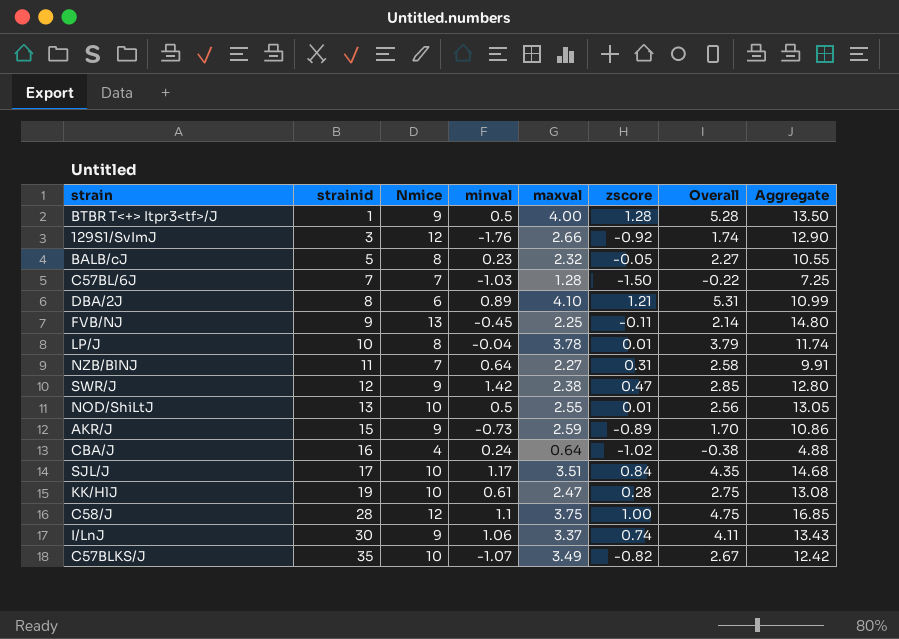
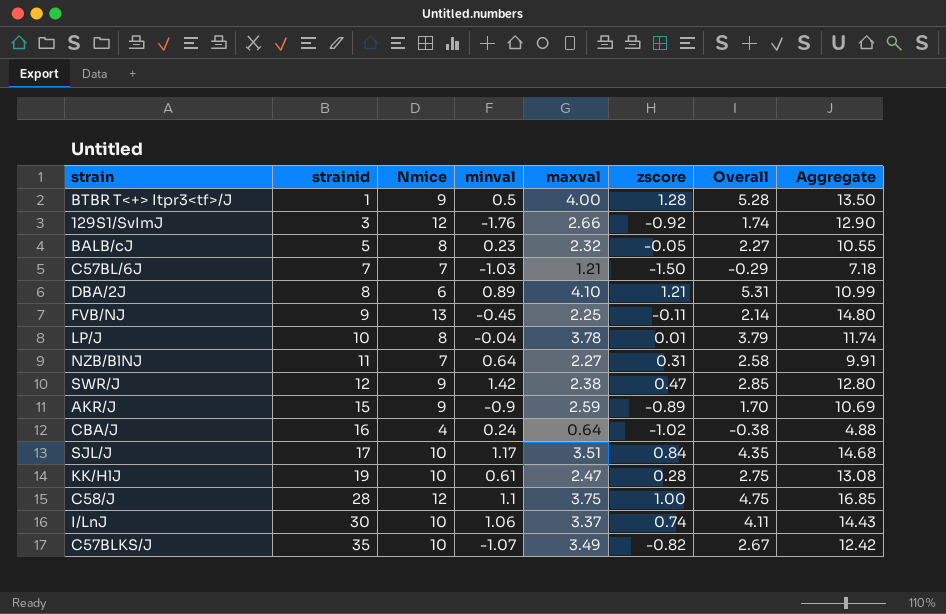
row NOD/ShiLtJ: 13 | 10 | 0.5 | 2.55 | 0.01 | 2.56 | 13.05 -> none
C57BL/6J | maxval: 1.28 -> 1.21
C57BL/6J | Overall: -0.22 -> -0.29
C57BL/6J | Aggregate: 7.25 -> 7.18
AKR/J | minval: -0.73 -> -0.9
AKR/J | Aggregate: 10.86 -> 10.69
I/LnJ | Nmice: 9 -> 10
I/LnJ | Aggregate: 13.43 -> 14.43

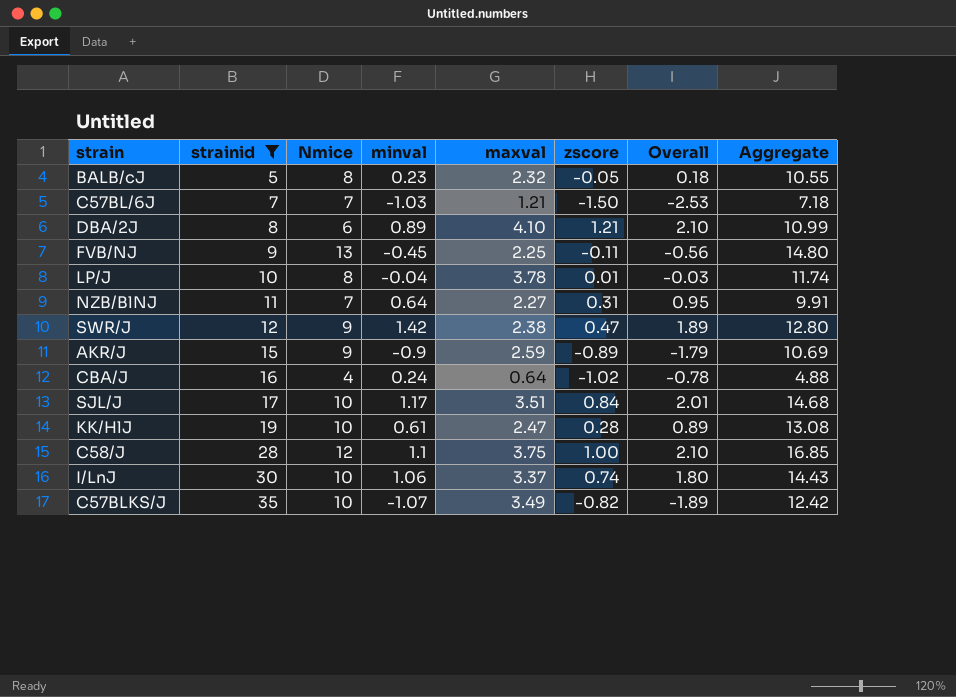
filter: none -> strainid >= 5
column Overall | formula: [maxval] + [zscore] -> [minval] + [zscore]

